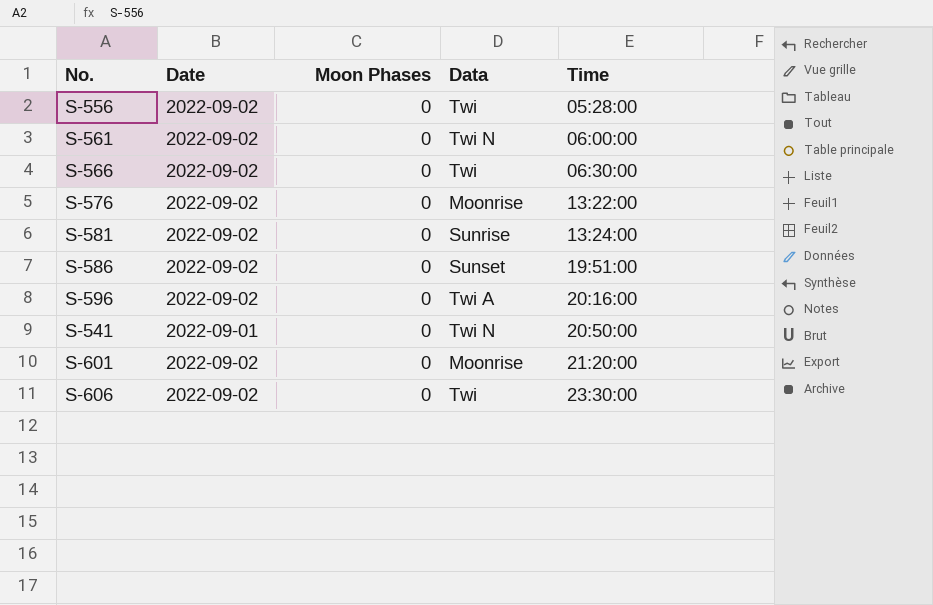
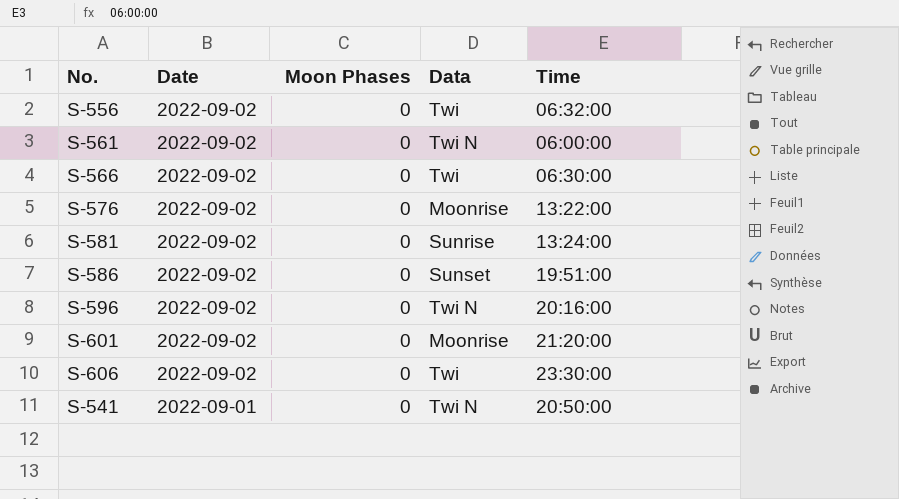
row order: Time ascending -> Date descending
S-556 | Time: 05:28:00 -> 06:32:00
S-596 | Data: Twi A -> Twi N

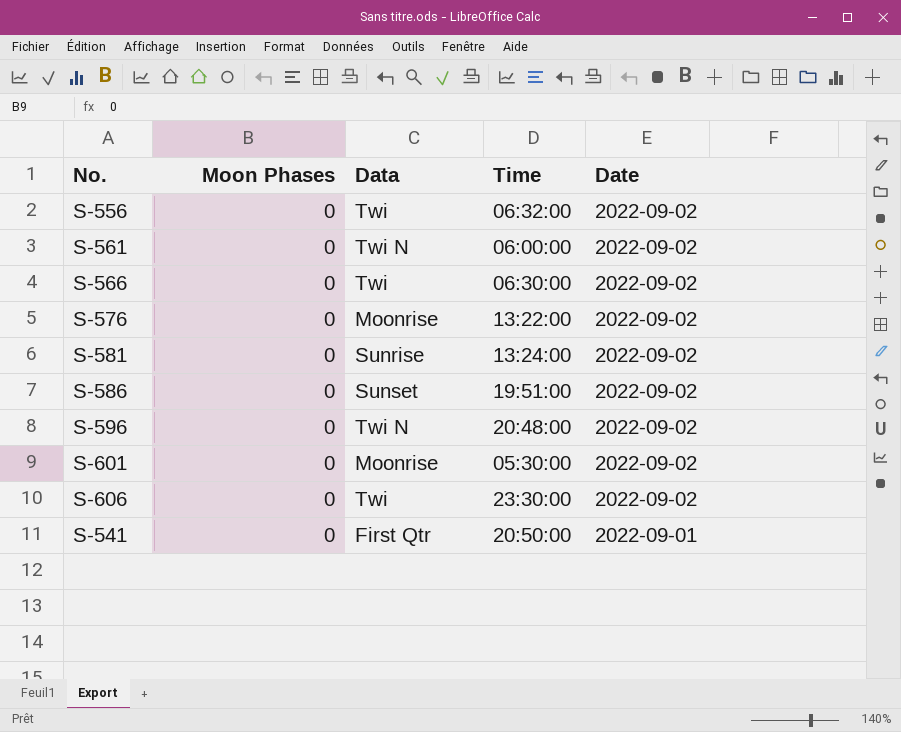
column Date | position: 2 -> 5
S-596 | Time: 20:16:00 -> 20:48:00
S-601 | Time: 21:20:00 -> 05:30:00
S-541 | Data: Twi N -> First Qtr

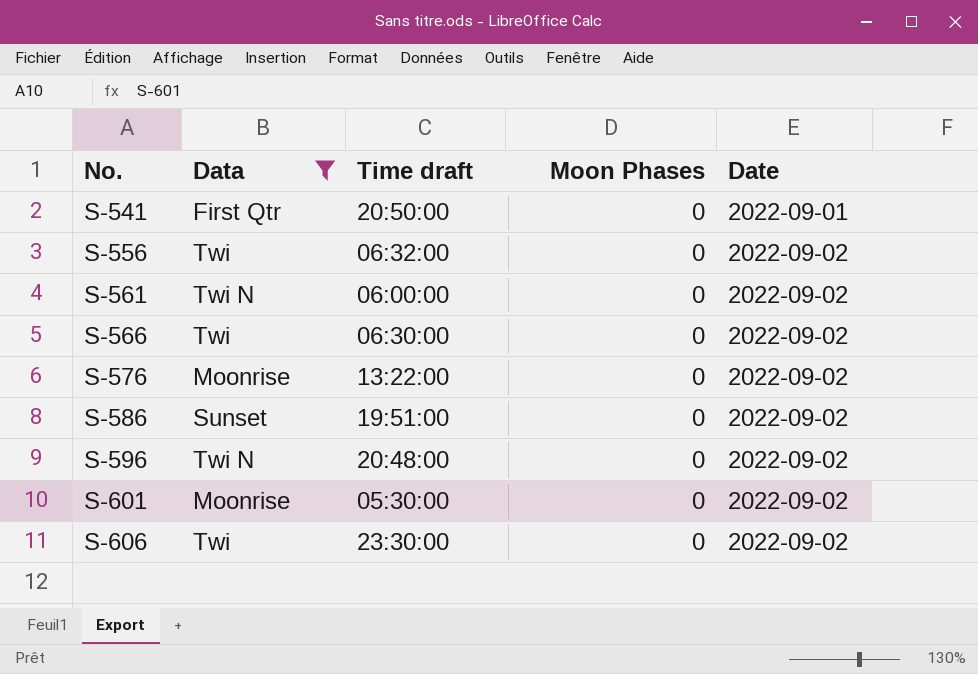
filter: none -> Data != Sunrise
row order: Date descending -> No. ascending
column name: Time -> Time draft
column Moon Phases | position: 2 -> 4

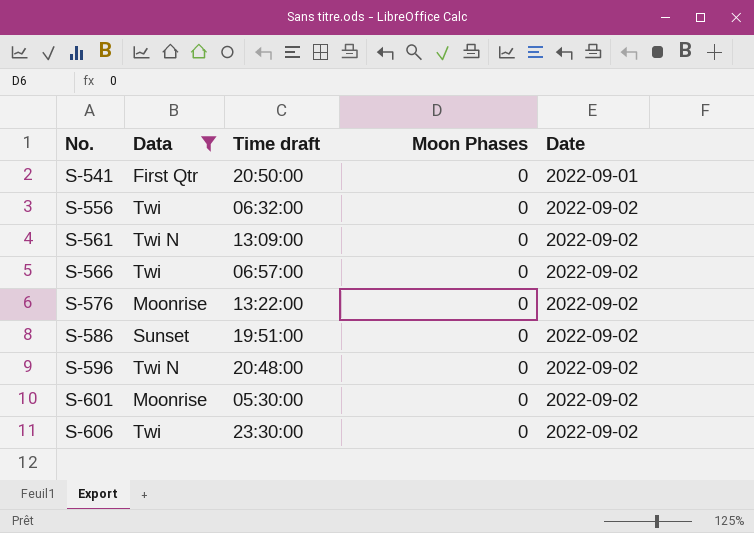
S-561 | Time draft: 06:00:00 -> 13:09:00
S-566 | Time draft: 06:30:00 -> 06:57:00

